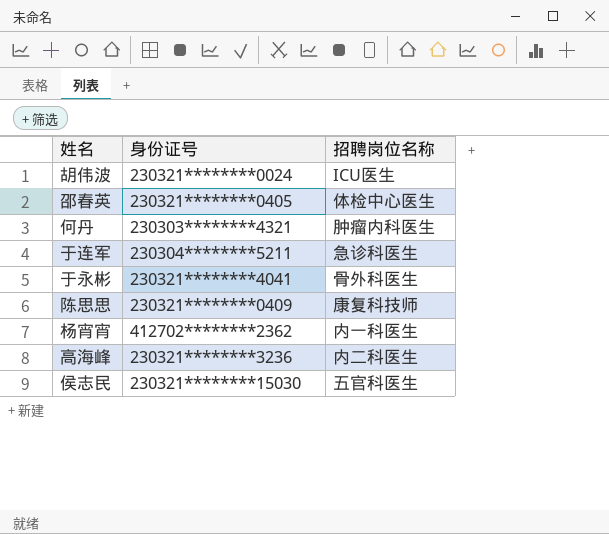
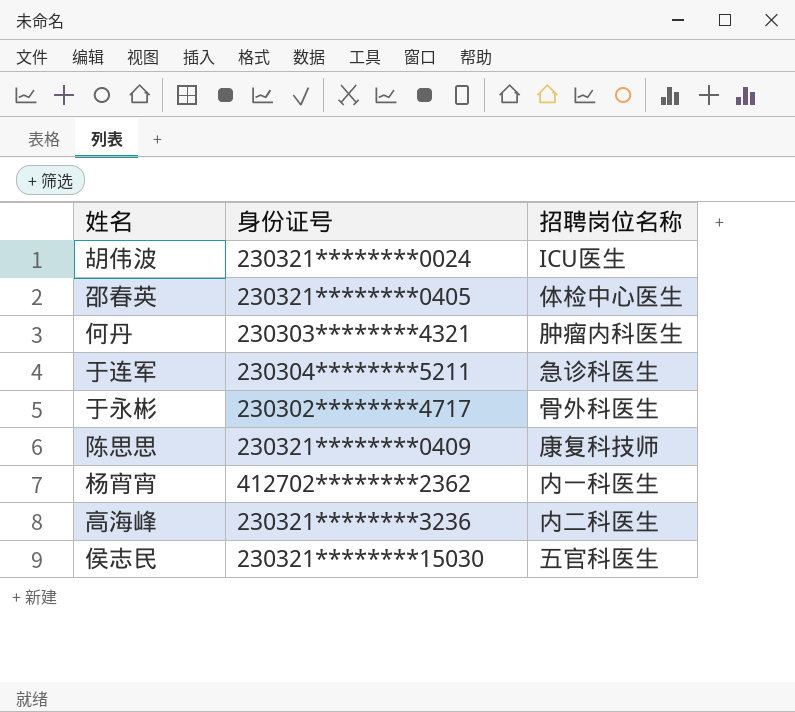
于永彬 | 身份证号: 230321********4041 -> 230302********4717

